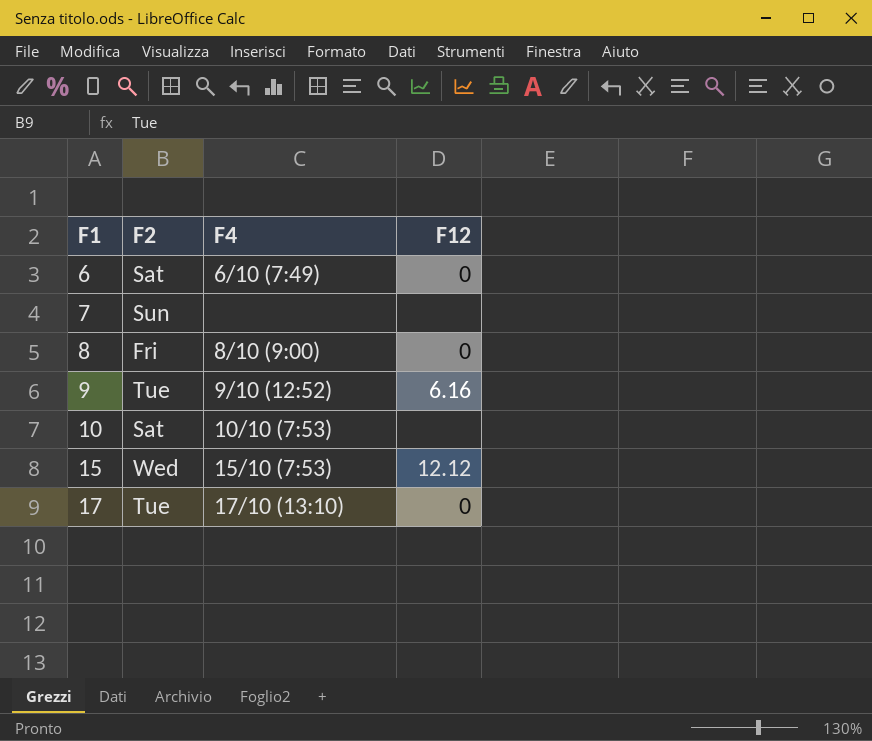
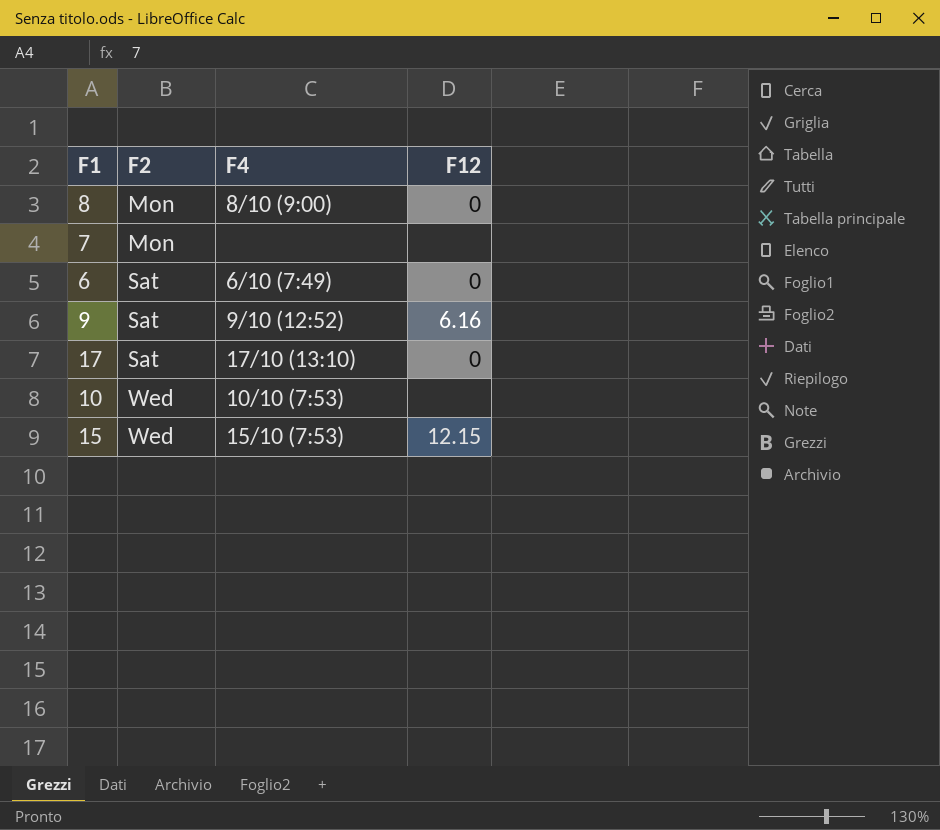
row order: F1 ascending -> F2 ascending
8 | F2: Fri -> Mon
7 | F2: Sun -> Mon
9 | F2: Tue -> Sat
17 | F2: Tue -> Sat
10 | F2: Sat -> Wed
15 | F12: 12.12 -> 12.15

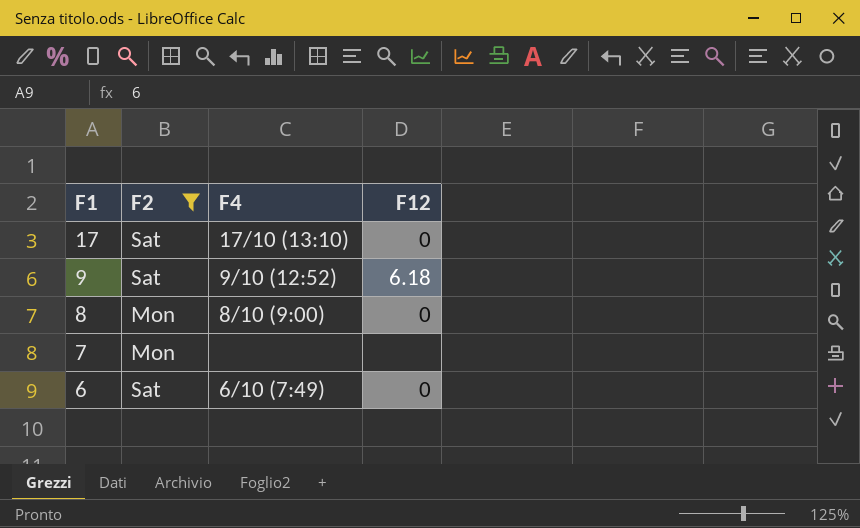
filter: none -> F2 != Wed
row order: F2 ascending -> F1 descending
9 | F12: 6.16 -> 6.18

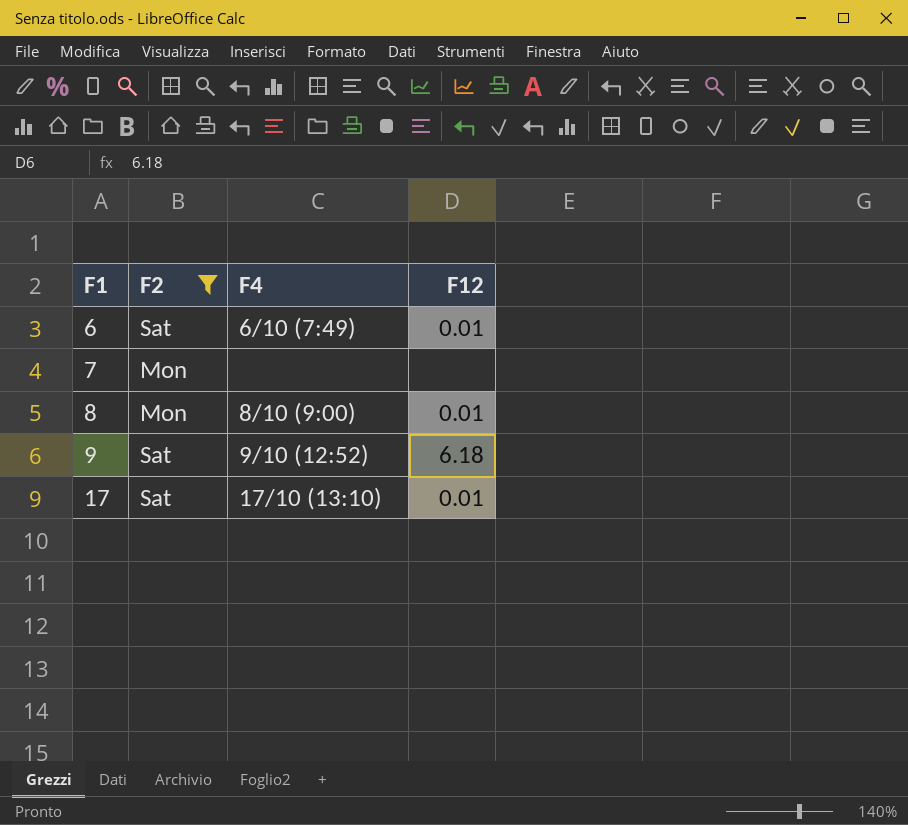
row order: F1 descending -> F1 ascending
6 | F12: 0 -> 0.01
8 | F12: 0 -> 0.01
17 | F12: 0 -> 0.01

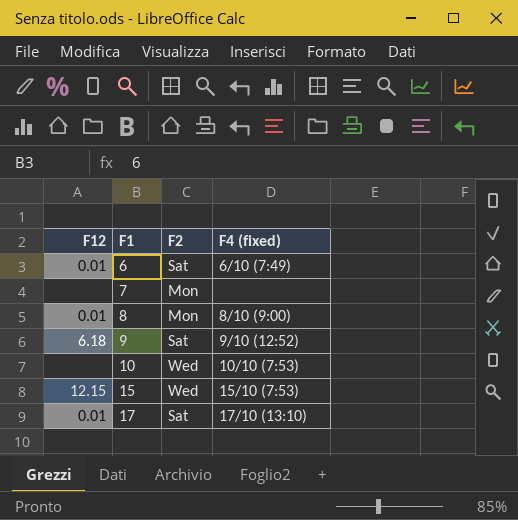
filter: F2 != Wed -> none
column F12 | position: 4 -> 1
column name: F4 -> F4 (fixed)

